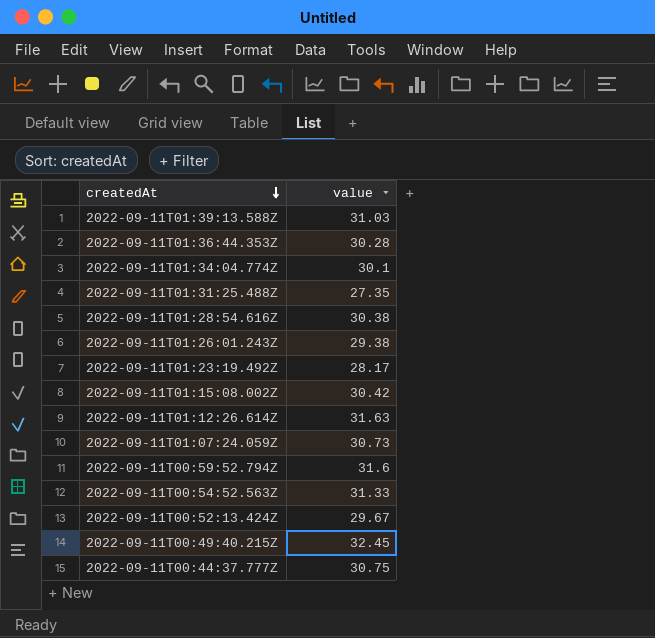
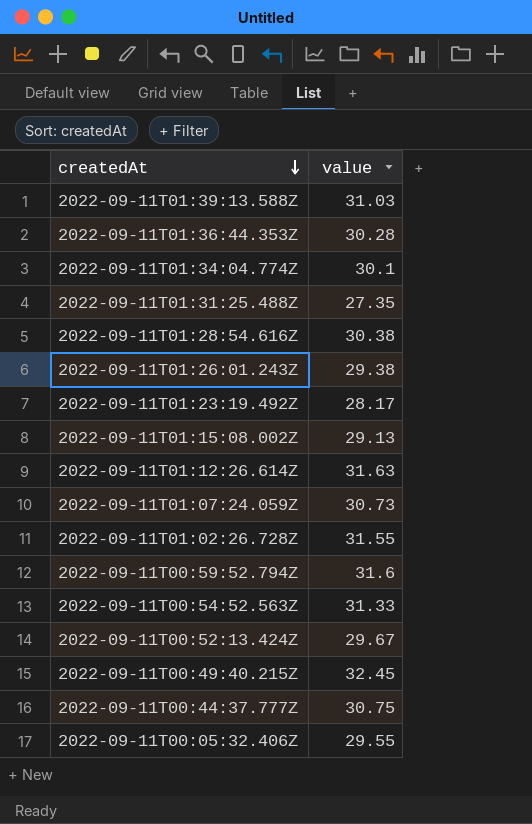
2022-09-11T01:15:08.002Z | value: 30.42 -> 29.13
row 2022-09-11T01:02:26.728Z: none -> 31.55
row 2022-09-11T00:05:32.406Z: none -> 29.55

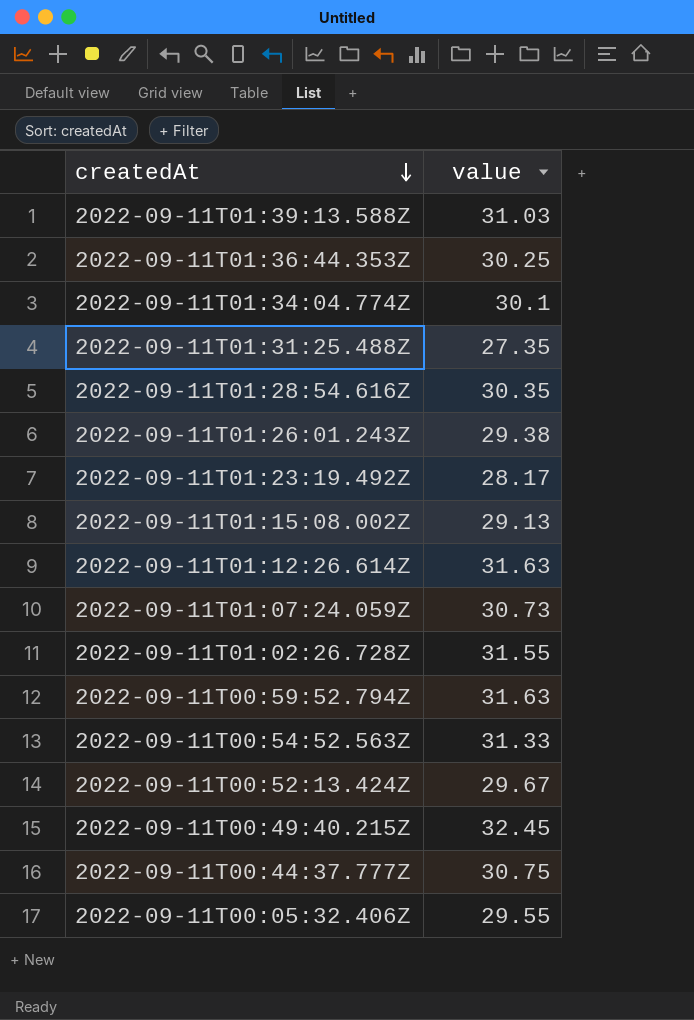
2022-09-11T01:36:44.353Z | value: 30.28 -> 30.25
2022-09-11T01:28:54.616Z | value: 30.38 -> 30.35
2022-09-11T00:59:52.794Z | value: 31.6 -> 31.63

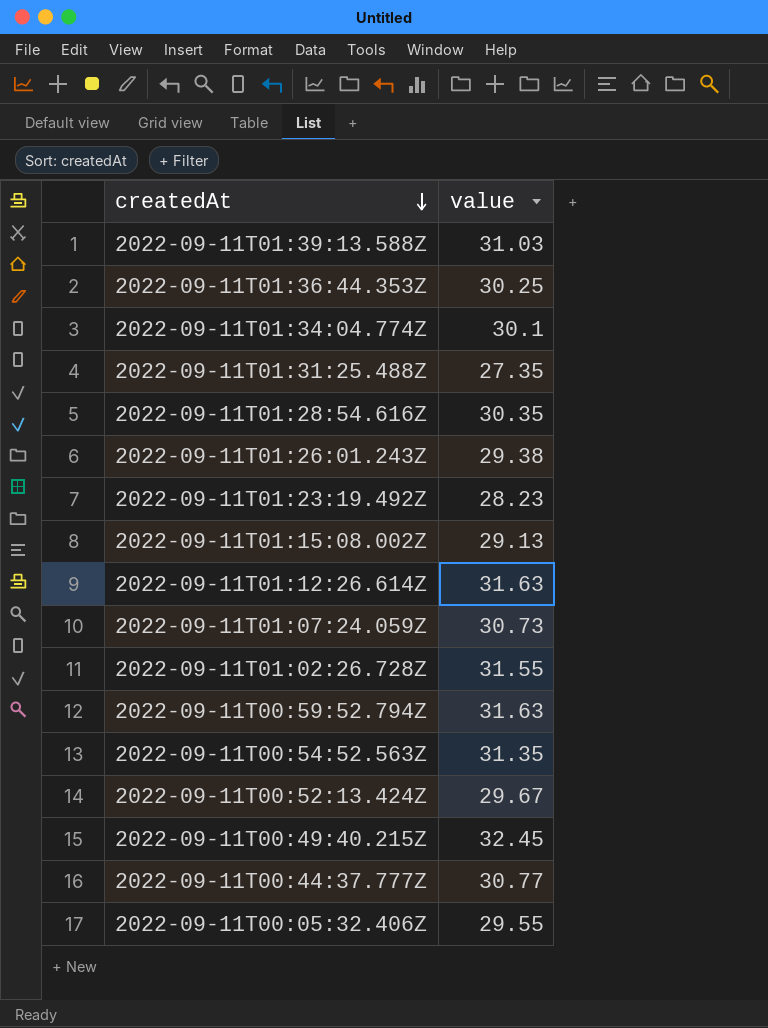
2022-09-11T01:23:19.492Z | value: 28.17 -> 28.23
2022-09-11T00:54:52.563Z | value: 31.33 -> 31.35
2022-09-11T00:44:37.777Z | value: 30.75 -> 30.77

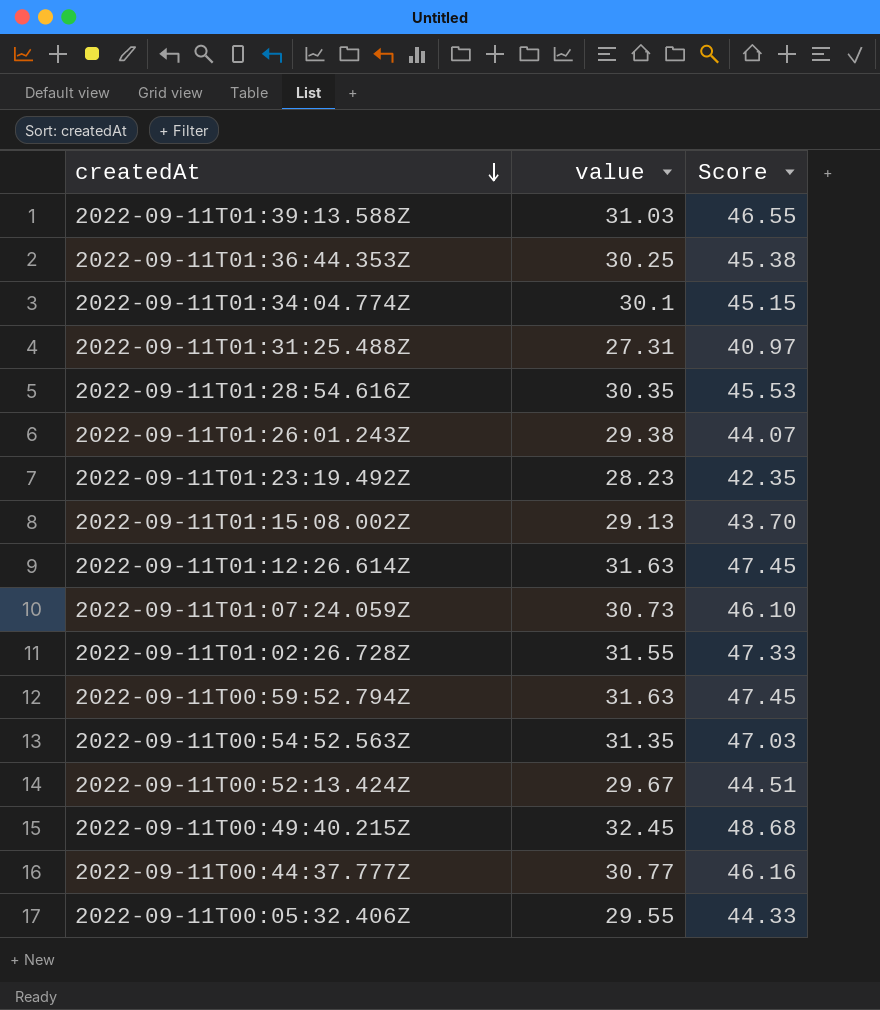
column Score | formula: none -> [value] * 1.5
2022-09-11T01:31:25.488Z | value: 27.35 -> 27.31

